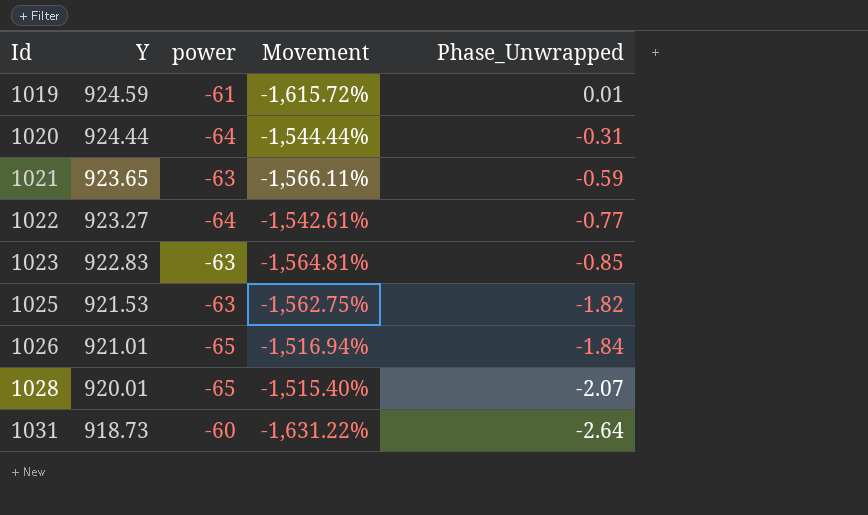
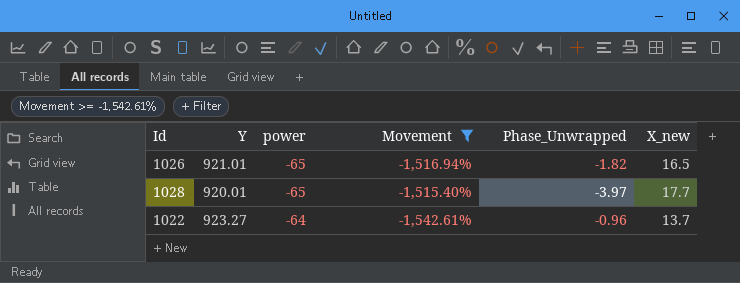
filter: none -> Movement >= -1,542.61%
row order: Id ascending -> power ascending
column X_new | position: none -> 6
1026 | Phase_Unwrapped: -1.84 -> -1.82
1028 | Phase_Unwrapped: -2.07 -> -3.97
1022 | Phase_Unwrapped: -0.77 -> -0.96

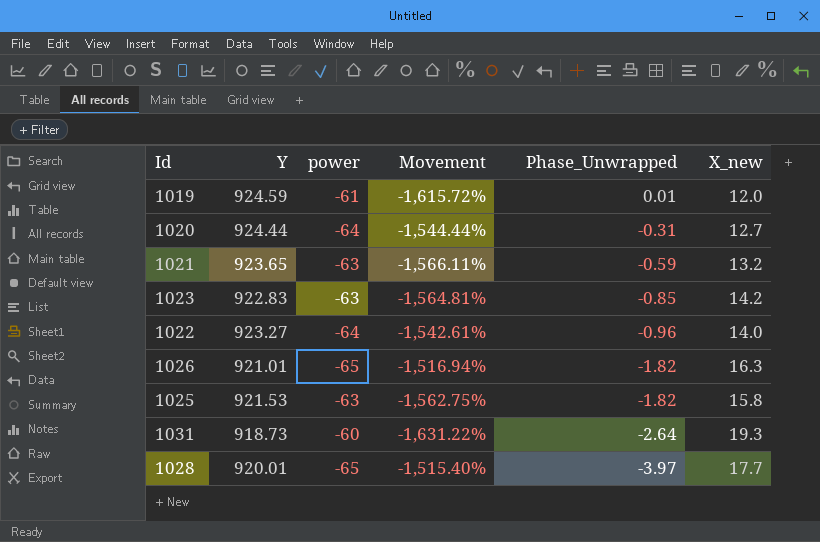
filter: Movement >= -1,542.61% -> none
row order: power ascending -> Phase_Unwrapped descending
1022 | X_new: 13.7 -> 14.0
1026 | X_new: 16.5 -> 16.3

